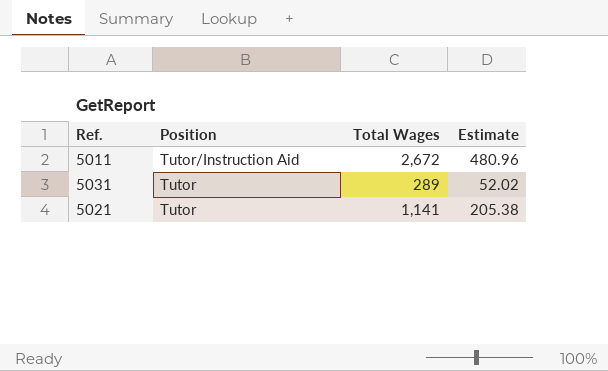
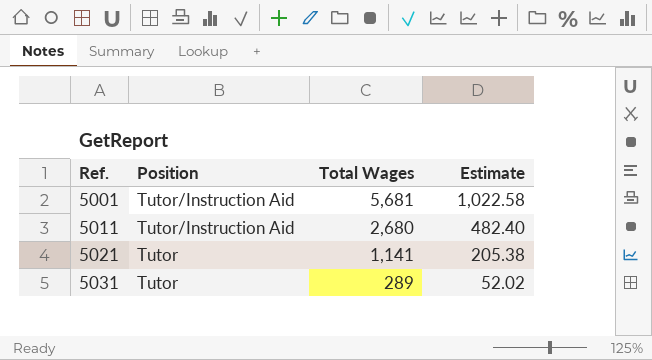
row order: Position descending -> Ref. ascending
row 5001: none -> Tutor/Instruction Aid | 5,681 | 1,022.58
5011 | Total Wages: 2,672 -> 2,680
5011 | Estimate: 480.96 -> 482.40

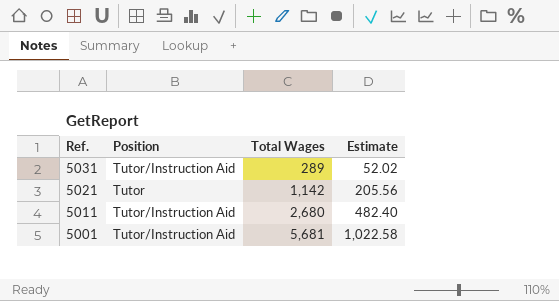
row order: Ref. ascending -> Ref. descending
5031 | Position: Tutor -> Tutor/Instruction Aid
5021 | Total Wages: 1,141 -> 1,142
5021 | Estimate: 205.38 -> 205.56

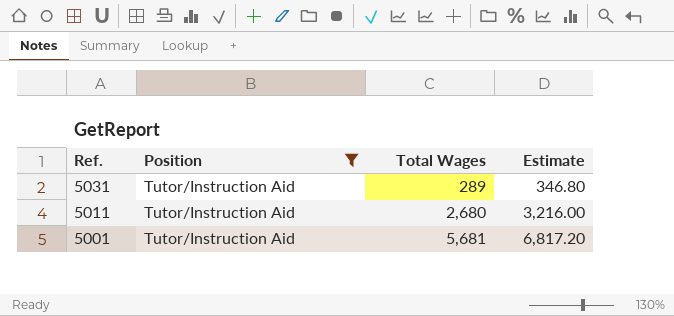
filter: none -> Position = Tutor/Instruction Aid
column Estimate | formula: [Total Wages] * 0.18 -> [Total Wages] * 1.2

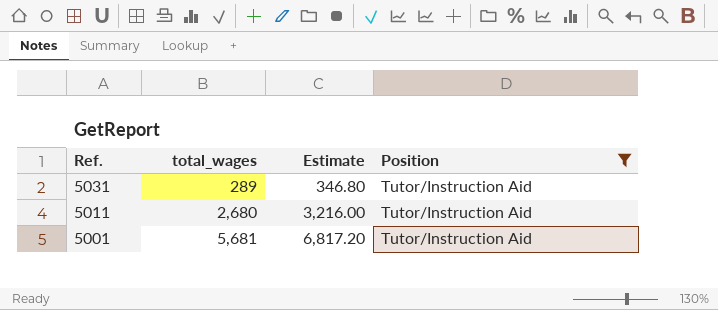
column name: Total Wages -> total_wages
column Position | position: 2 -> 4

